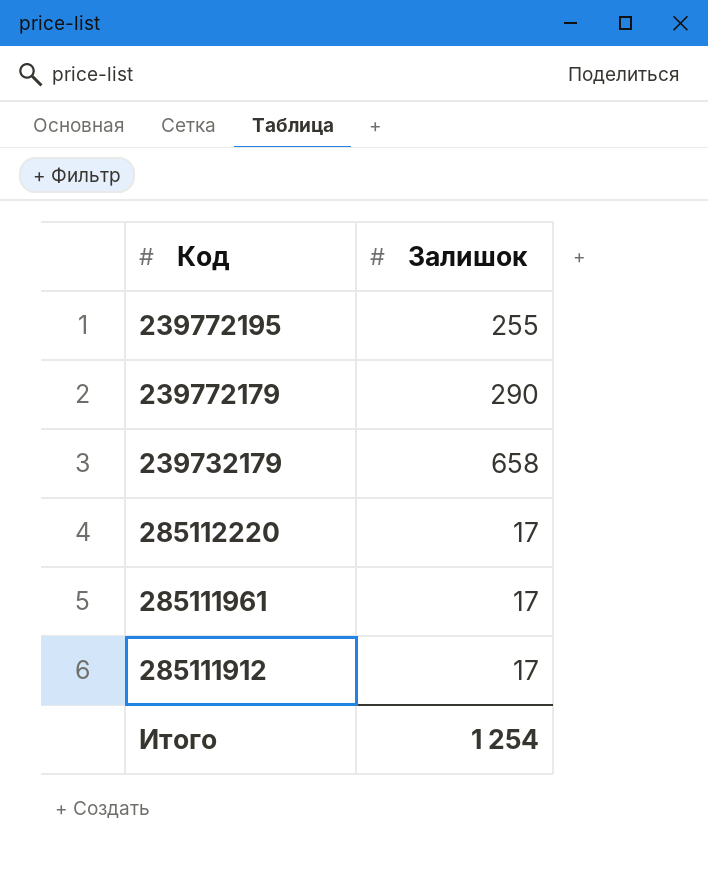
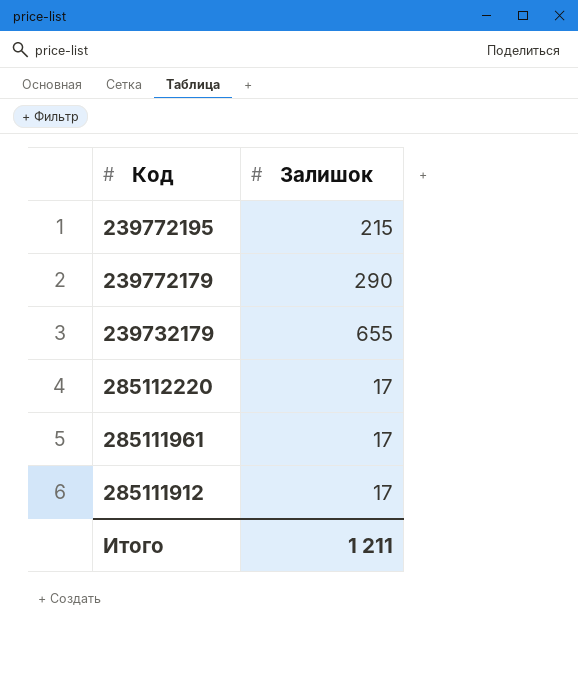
239772195 | Залишок: 255 -> 215
239732179 | Залишок: 658 -> 655
Итого | Залишок: 1 254 -> 1 211

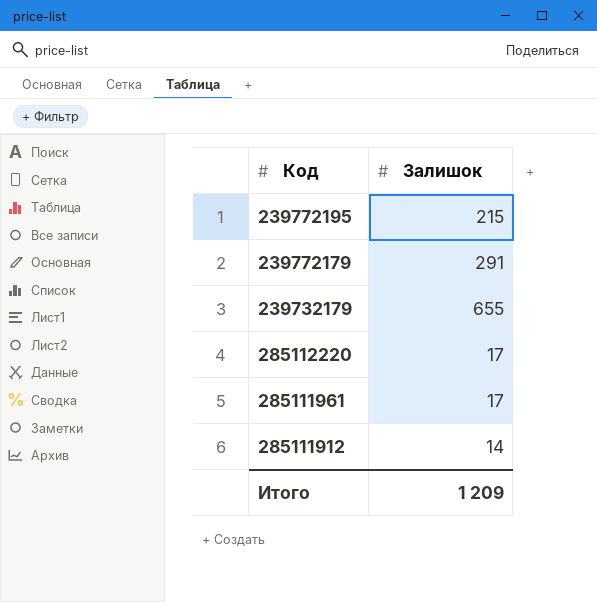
239772179 | Залишок: 290 -> 291
285111912 | Залишок: 17 -> 14
Итого | Залишок: 1 211 -> 1 209

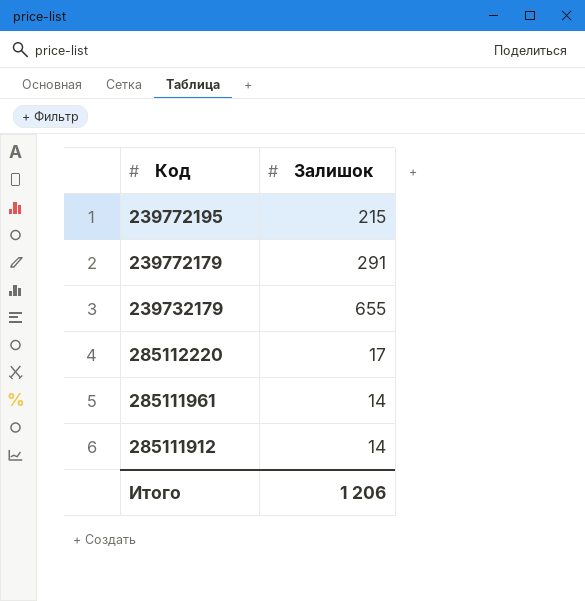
285111961 | Залишок: 17 -> 14
Итого | Залишок: 1 209 -> 1 206

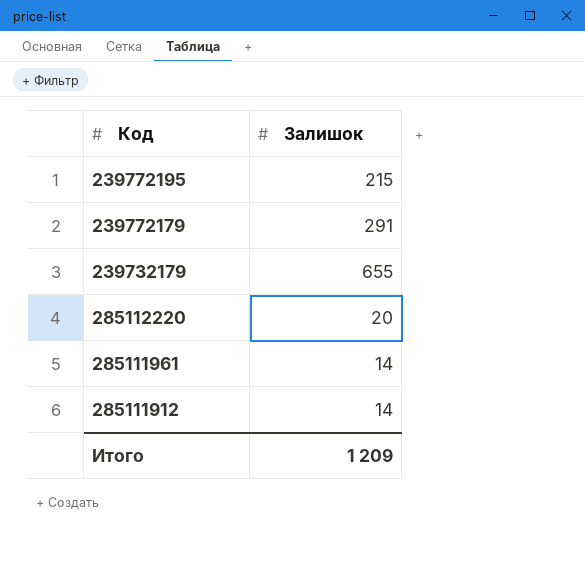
285112220 | Залишок: 17 -> 20
Итого | Залишок: 1 206 -> 1 209

